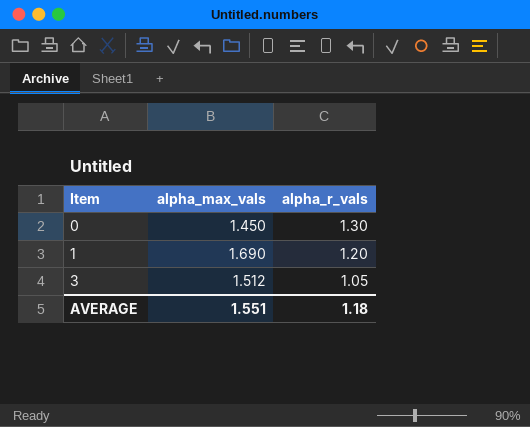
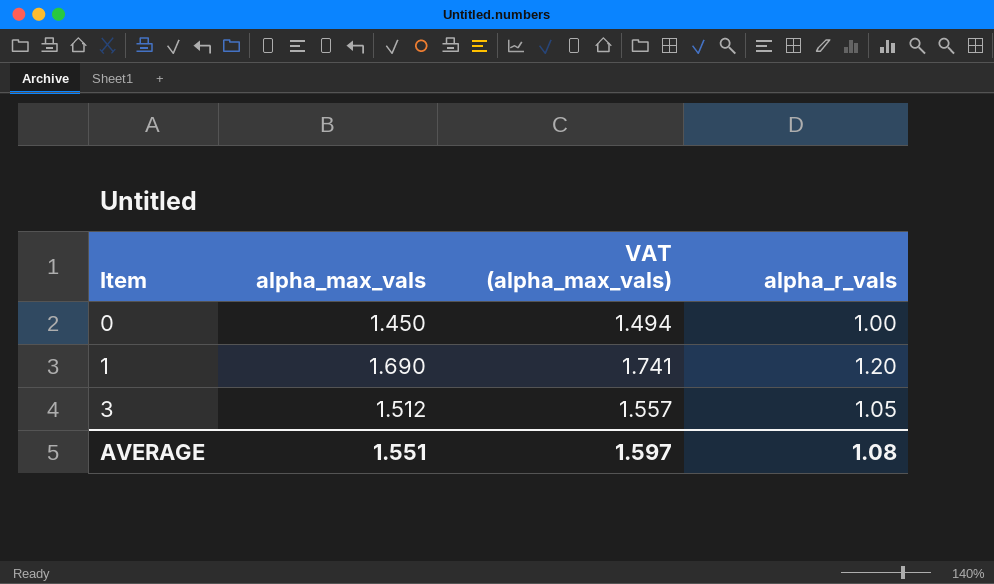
column VAT (alpha_max_vals) | formula: none -> [alpha_max_vals] * 1.03
0 | alpha_r_vals: 1.30 -> 1.00
AVERAGE | alpha_r_vals: 1.18 -> 1.08

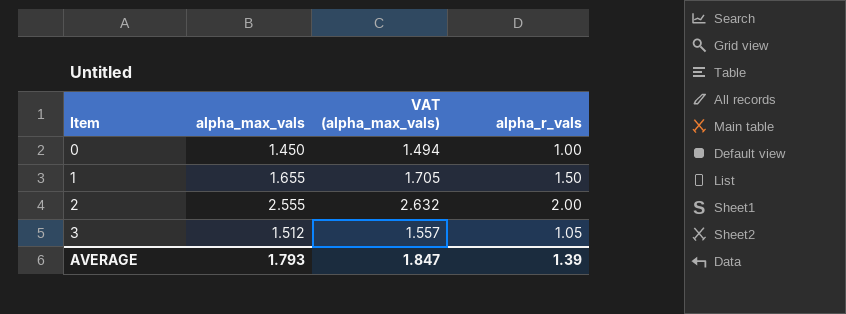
1 | alpha_max_vals: 1.690 -> 1.655
1 | VAT (alpha_max_vals): 1.741 -> 1.705
1 | alpha_r_vals: 1.20 -> 1.50
row 2: none -> 2.555 | 2.632 | 2.00
AVERAGE | alpha_max_vals: 1.551 -> 1.793
AVERAGE | VAT (alpha_max_vals): 1.597 -> 1.847
AVERAGE | alpha_r_vals: 1.08 -> 1.39

